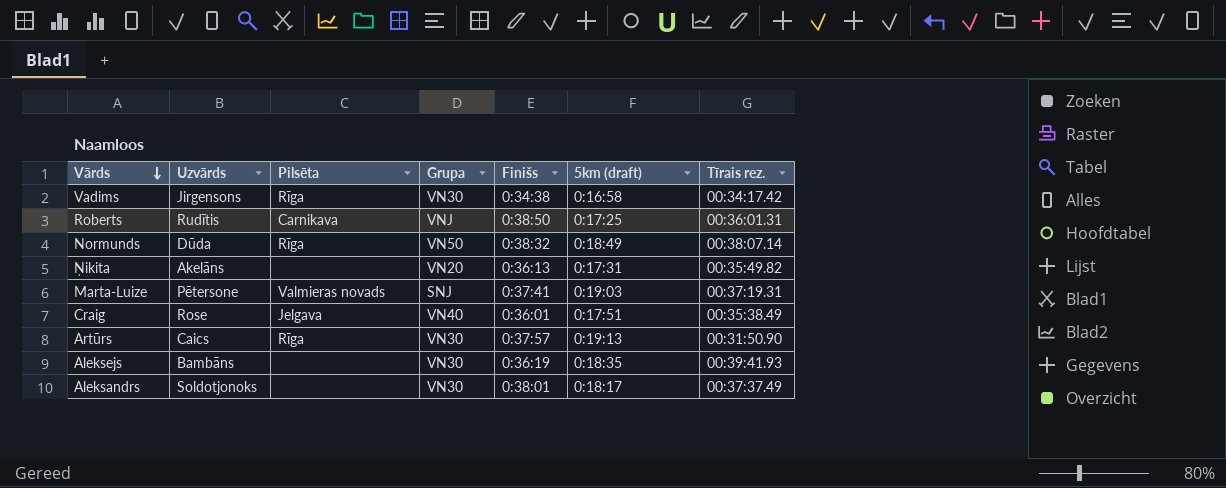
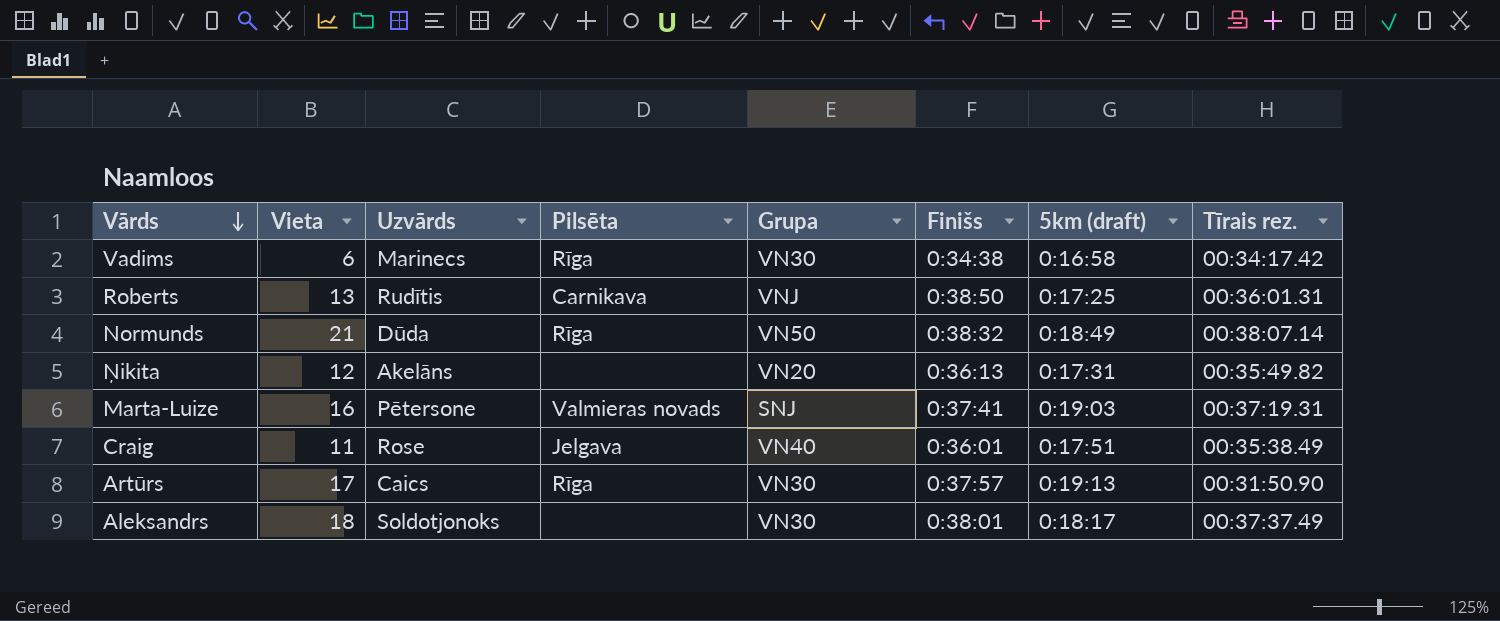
column Vieta | position: none -> 2
row Aleksejs: Bambāns | none | VN30 | 0:36:19 | 0:18:35 | 00:39:41.93 -> none
Vadims | Uzvārds: Jirgensons -> Marinecs

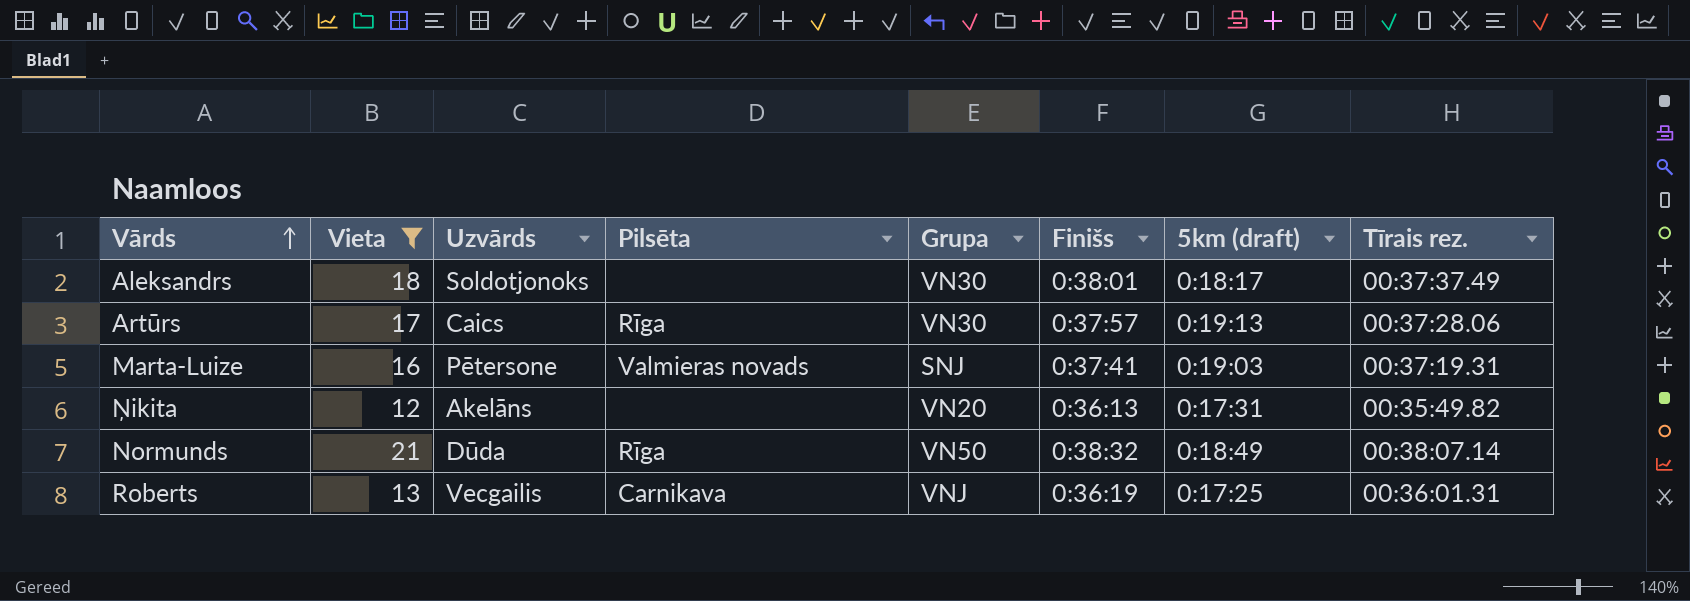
filter: none -> Vieta >= 12
row order: Vārds descending -> Vārds ascending
Artūrs | Tīrais rez.: 00:31:50.90 -> 00:37:28.06
Roberts | Uzvārds: Rudītis -> Vecgailis
Roberts | Finišs: 0:38:50 -> 0:36:19

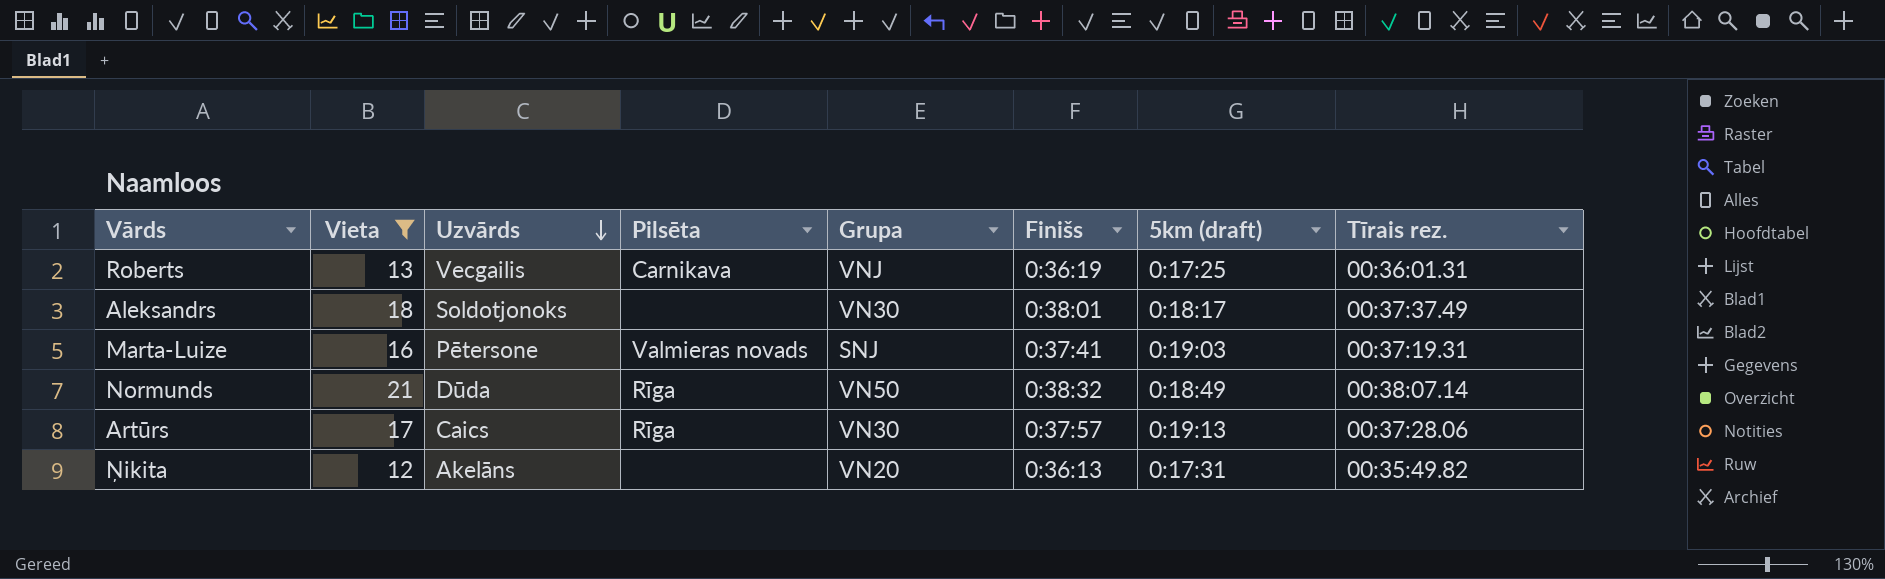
row order: Vārds ascending -> Uzvārds descending

